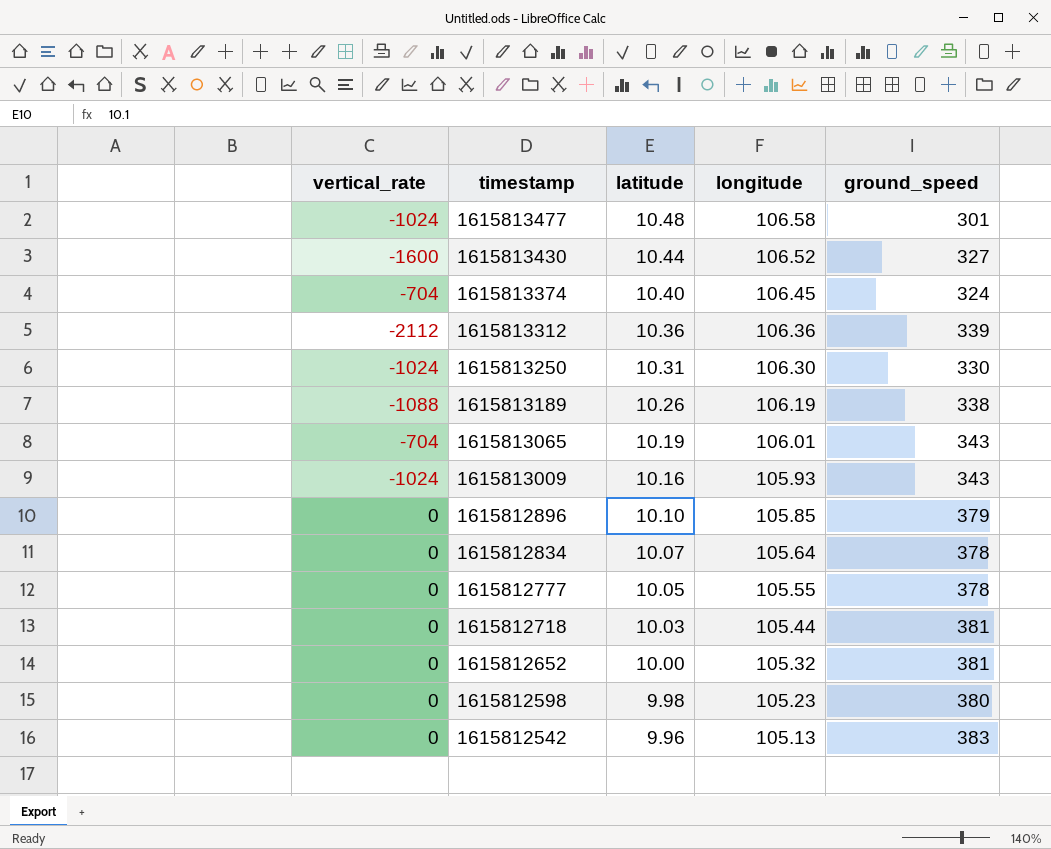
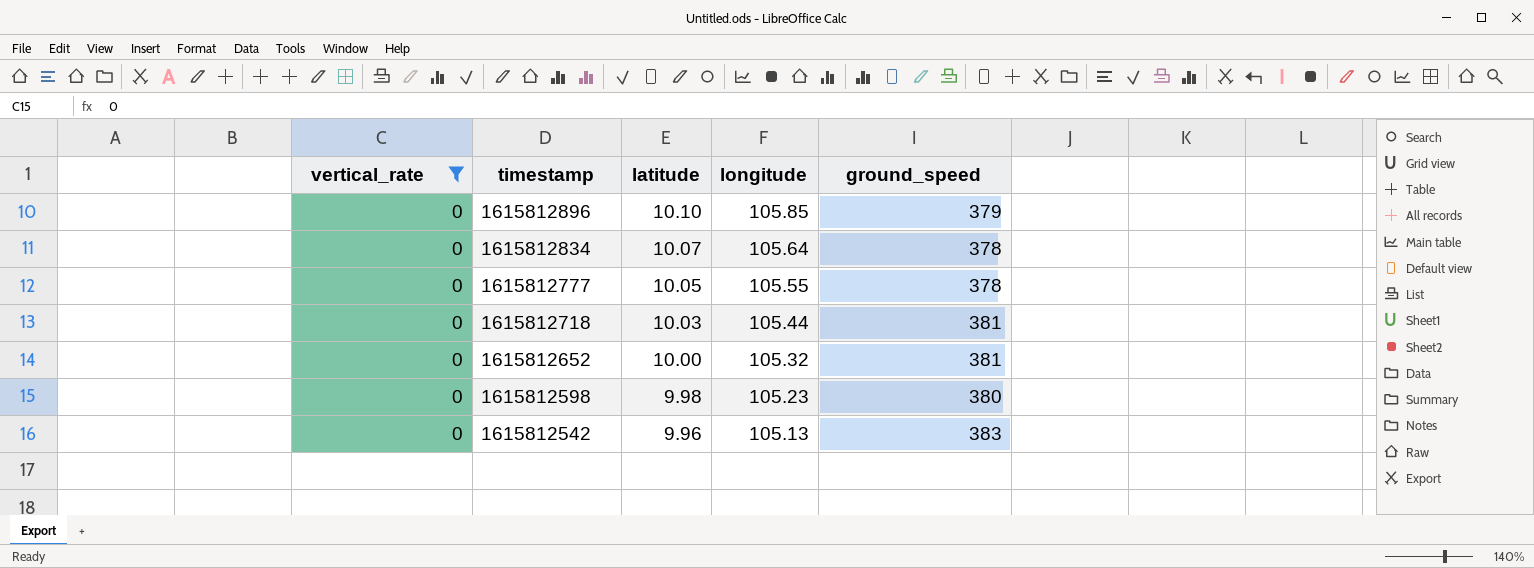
filter: none -> vertical_rate = 0

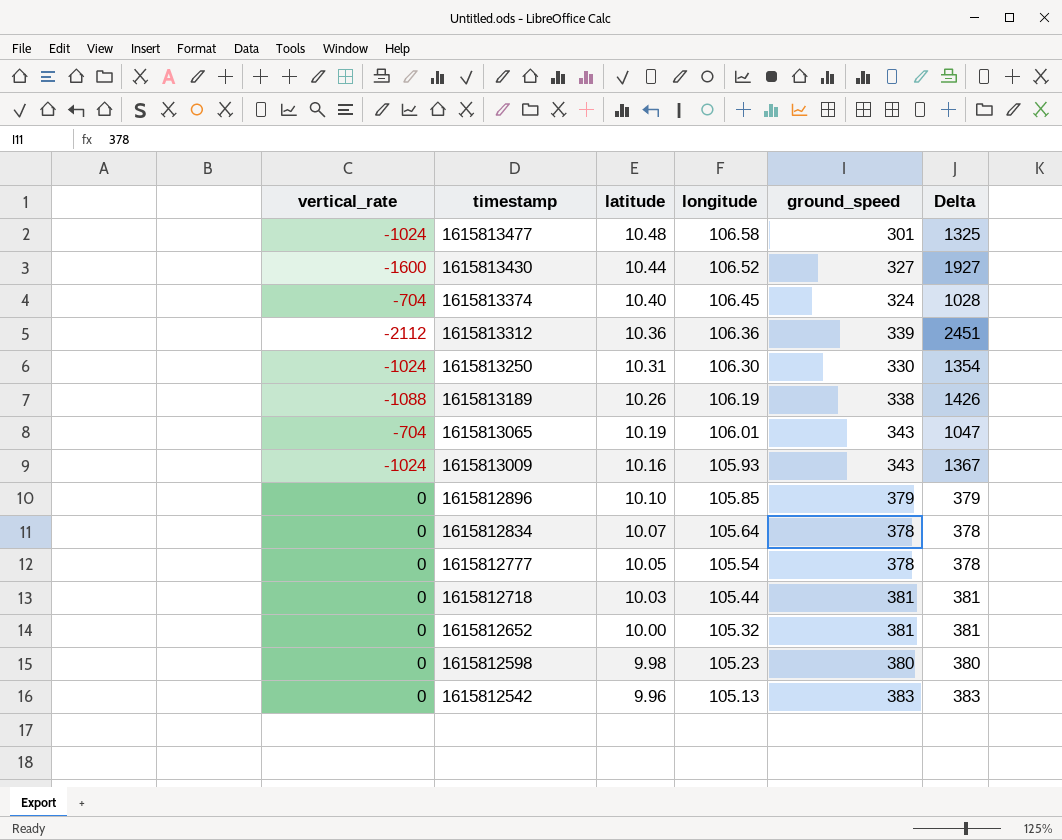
filter: vertical_rate = 0 -> none
column Delta | formula: none -> [ground_speed] - [vertical_rate]
1615812777 | longitude: 105.55 -> 105.54

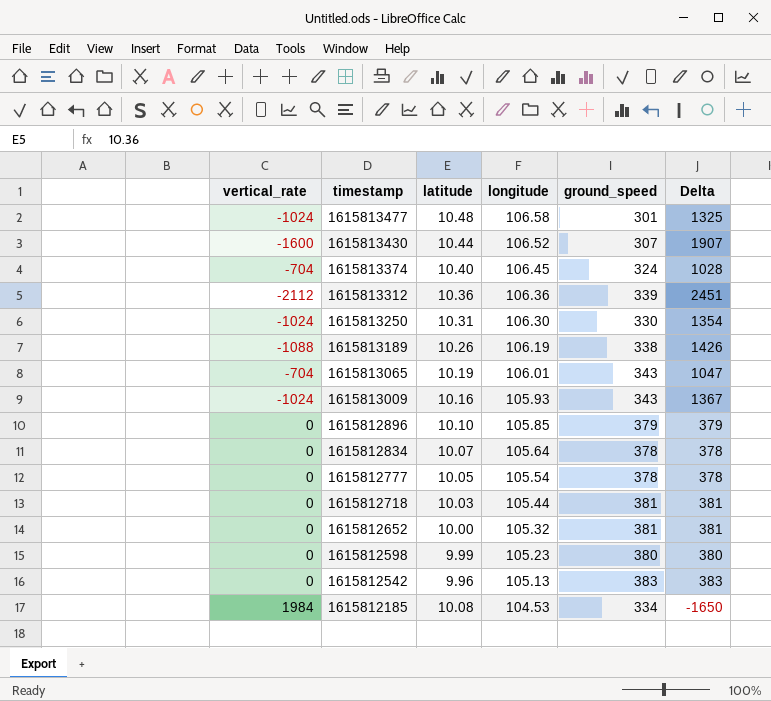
1615813430 | ground_speed: 327 -> 307
1615813430 | Delta: 1927 -> 1907
1615812598 | latitude: 9.98 -> 9.99
row 1615812185: none -> 1984 | 10.08 | 104.53 | 334 | -1650

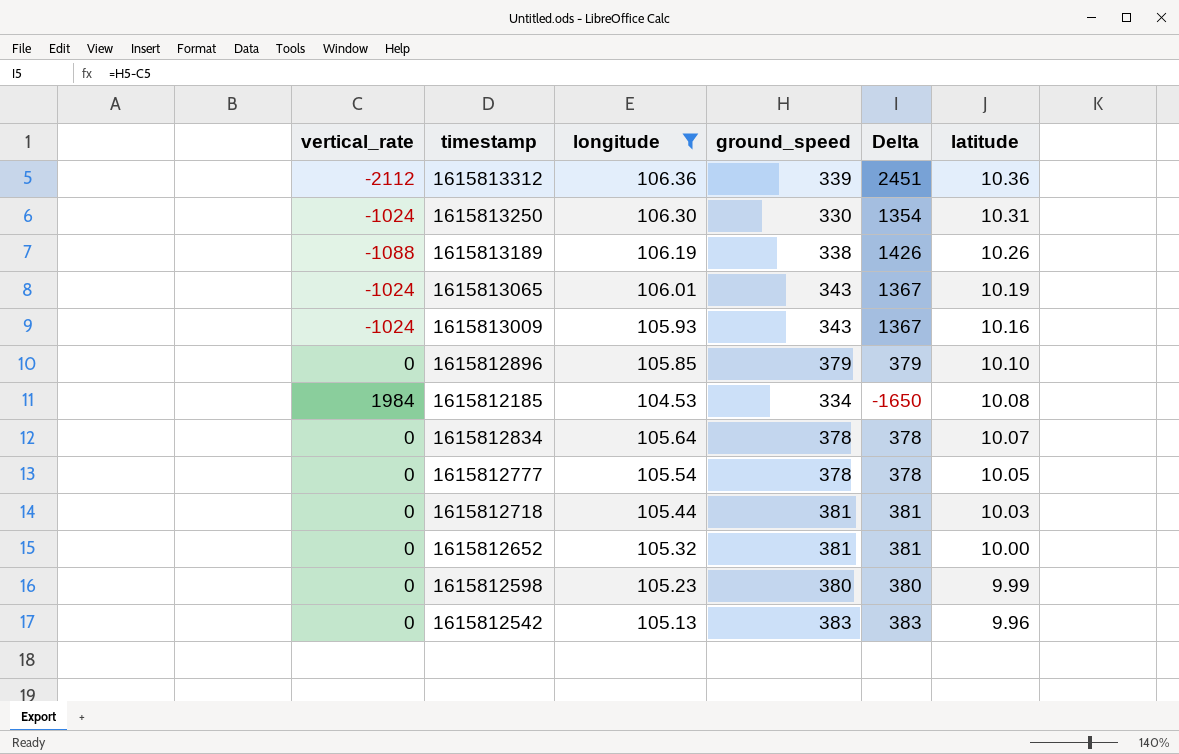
filter: none -> longitude <= 106.36
row order: timestamp descending -> latitude descending
column latitude | position: 3 -> 6
1615813065 | vertical_rate: -704 -> -1024
1615813065 | Delta: 1047 -> 1367

